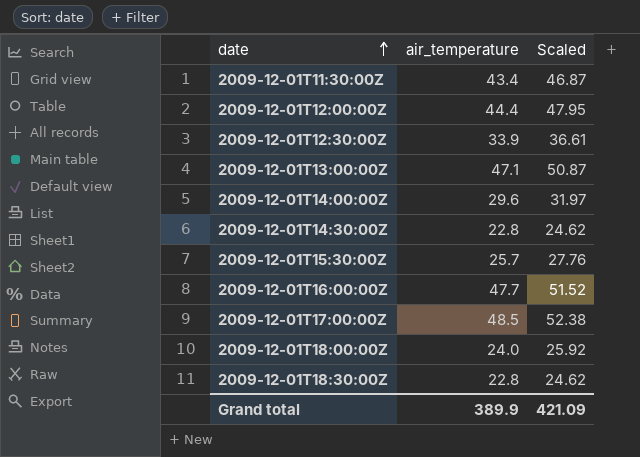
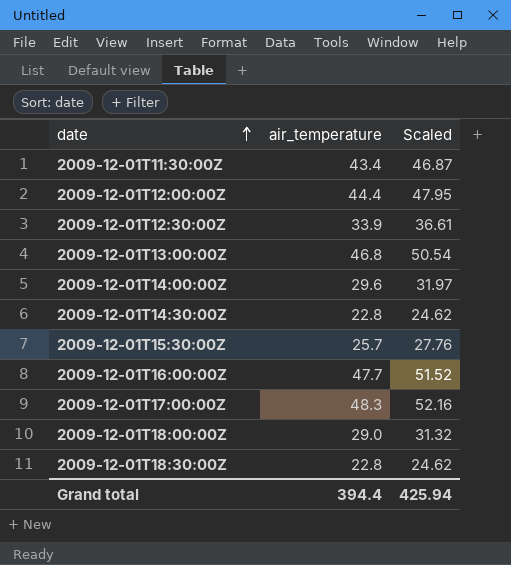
2009-12-01T13:00:00Z | air_temperature: 47.1 -> 46.8
2009-12-01T13:00:00Z | Scaled: 50.87 -> 50.54
2009-12-01T17:00:00Z | air_temperature: 48.5 -> 48.3
2009-12-01T17:00:00Z | Scaled: 52.38 -> 52.16
2009-12-01T18:00:00Z | air_temperature: 24.0 -> 29.0
2009-12-01T18:00:00Z | Scaled: 25.92 -> 31.32
Grand total | air_temperature: 389.9 -> 394.4
Grand total | Scaled: 421.09 -> 425.94

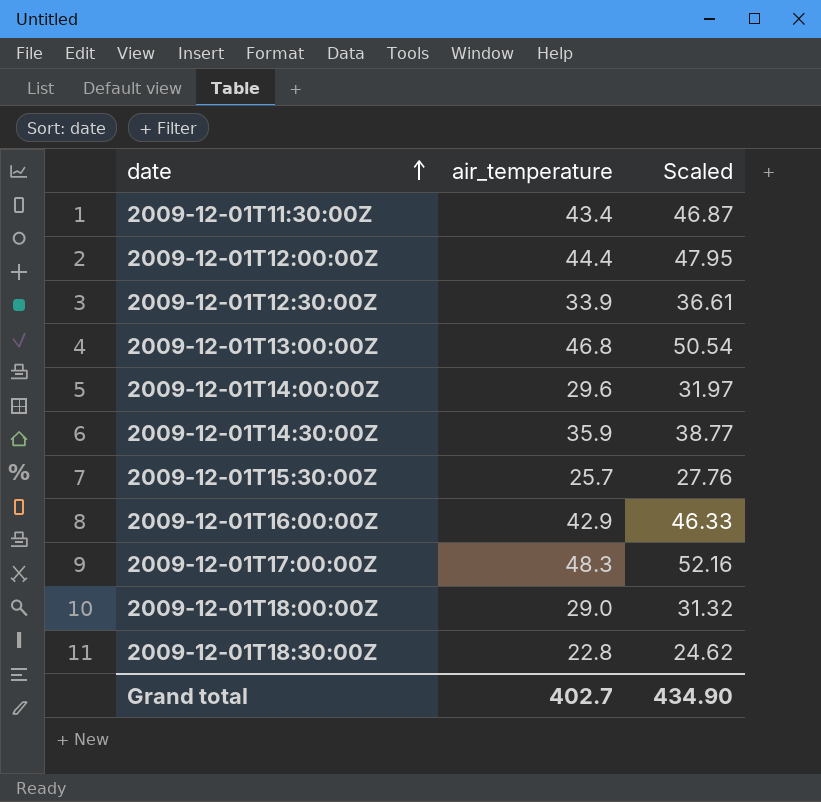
2009-12-01T14:30:00Z | air_temperature: 22.8 -> 35.9
2009-12-01T14:30:00Z | Scaled: 24.62 -> 38.77
2009-12-01T16:00:00Z | air_temperature: 47.7 -> 42.9
2009-12-01T16:00:00Z | Scaled: 51.52 -> 46.33
Grand total | air_temperature: 394.4 -> 402.7
Grand total | Scaled: 425.94 -> 434.90

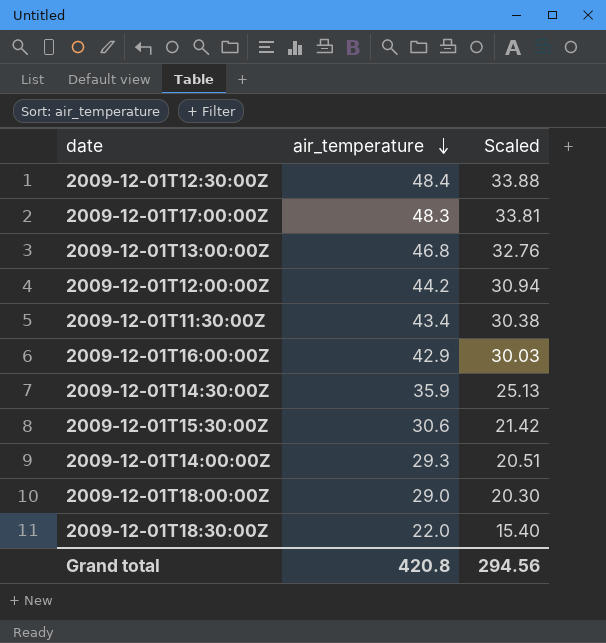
row order: date ascending -> air_temperature descending
column Scaled | formula: [air_temperature] * 1.08 -> [air_temperature] * 0.7
2009-12-01T12:30:00Z | air_temperature: 33.9 -> 48.4
2009-12-01T12:00:00Z | air_temperature: 44.4 -> 44.2
2009-12-01T15:30:00Z | air_temperature: 25.7 -> 30.6
2009-12-01T14:00:00Z | air_temperature: 29.6 -> 29.3
2009-12-01T18:30:00Z | air_temperature: 22.8 -> 22.0
Grand total | air_temperature: 402.7 -> 420.8
Grand total | Scaled: 434.90 -> 294.56

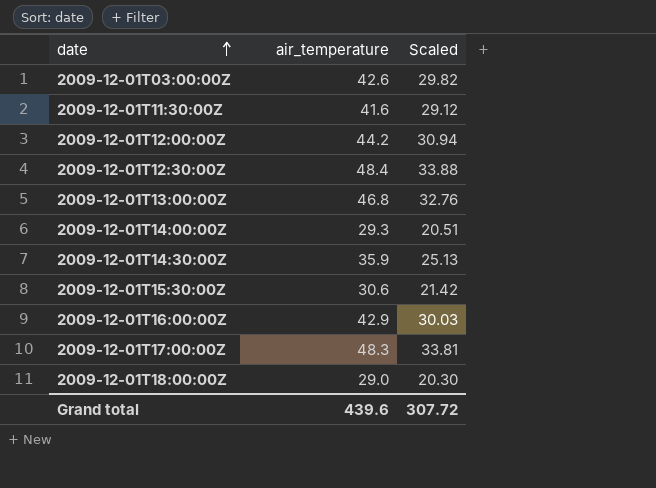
row order: air_temperature descending -> date ascending
row 2009-12-01T18:30:00Z: 22.0 | 15.40 -> none
row 2009-12-01T03:00:00Z: none -> 42.6 | 29.82
2009-12-01T11:30:00Z | air_temperature: 43.4 -> 41.6
2009-12-01T11:30:00Z | Scaled: 30.38 -> 29.12
Grand total | air_temperature: 420.8 -> 439.6
Grand total | Scaled: 294.56 -> 307.72

